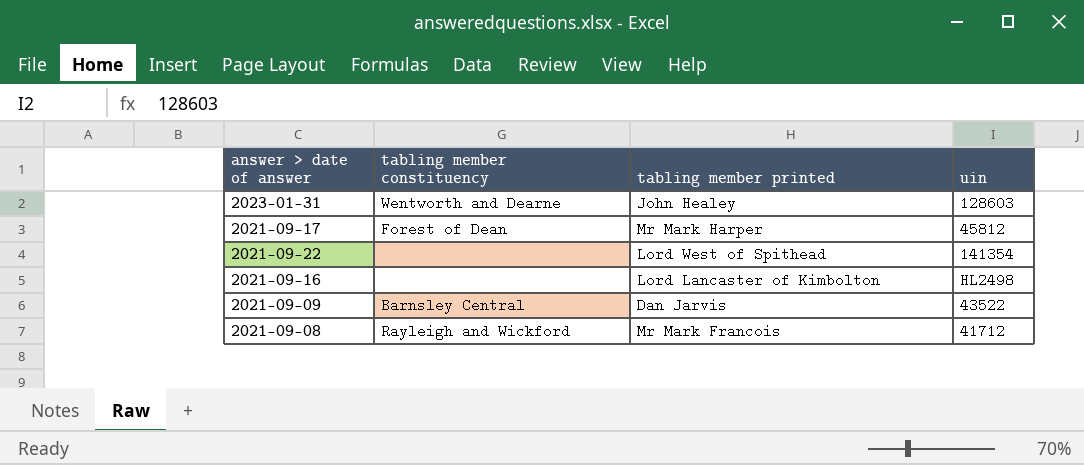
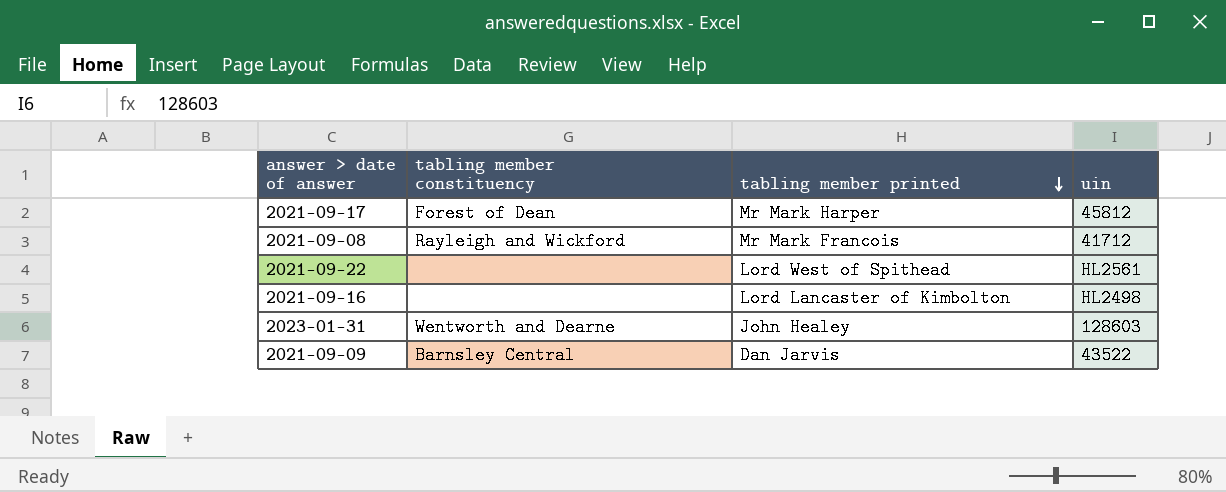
row order: none -> tabling member printed descending
2021-09-22 | uin: 141354 -> HL2561

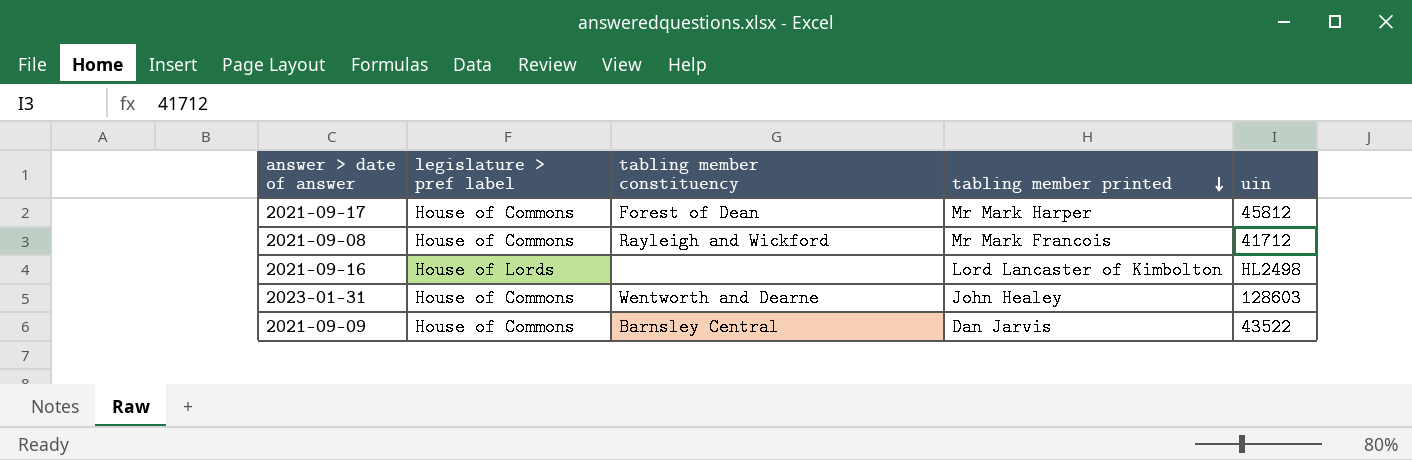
column legislature > pref label | position: none -> 2
row 2021-09-22: none | Lord West of Spithead | HL2561 -> none

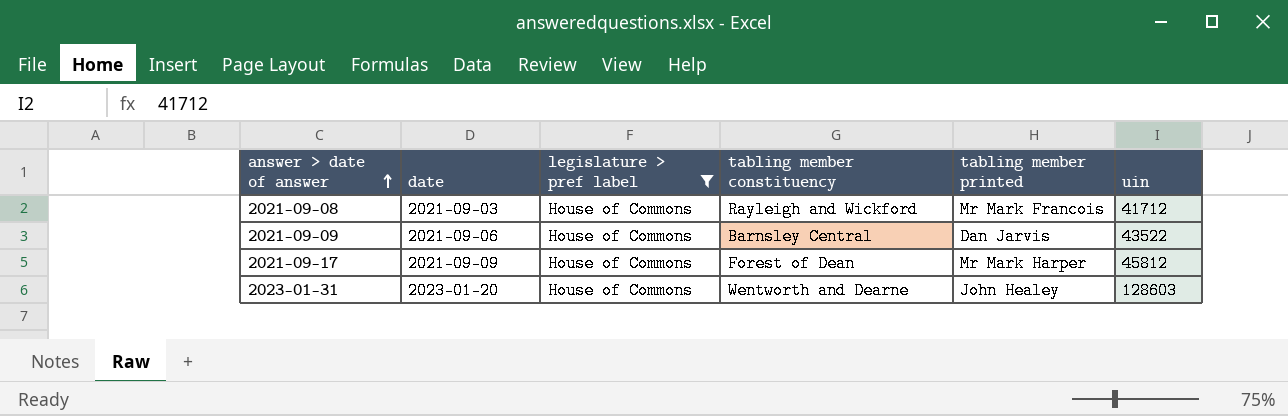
filter: none -> legislature > pref label = House of Commons
row order: tabling member printed descending -> answer > date of answer ascending
column date | position: none -> 2

